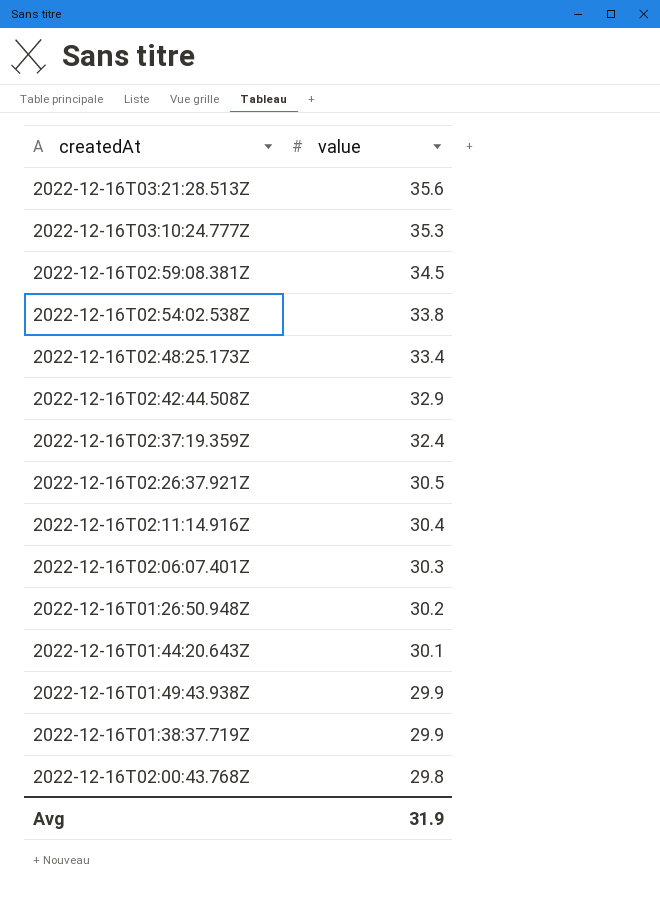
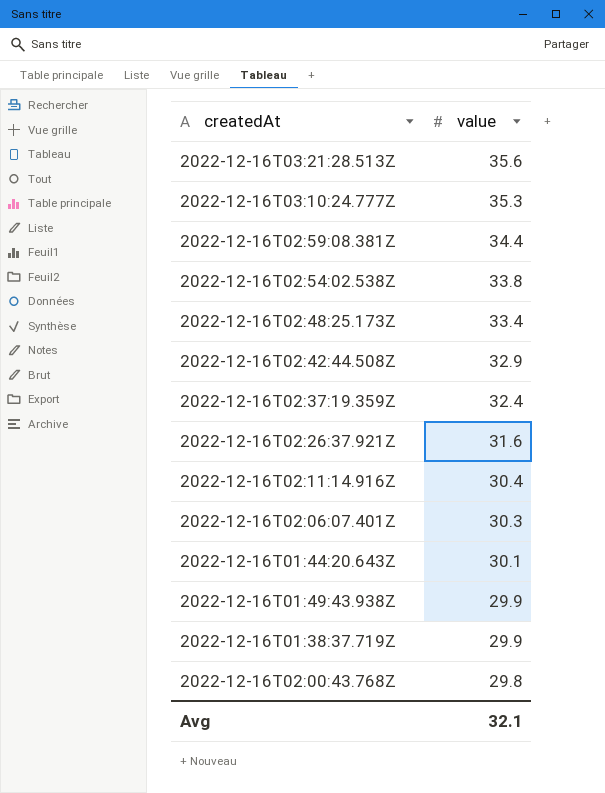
row 2022-12-16T01:26:50.948Z: 30.2 -> none
2022-12-16T02:59:08.381Z | value: 34.5 -> 34.4
2022-12-16T02:26:37.921Z | value: 30.5 -> 31.6
Avg | value: 31.9 -> 32.1

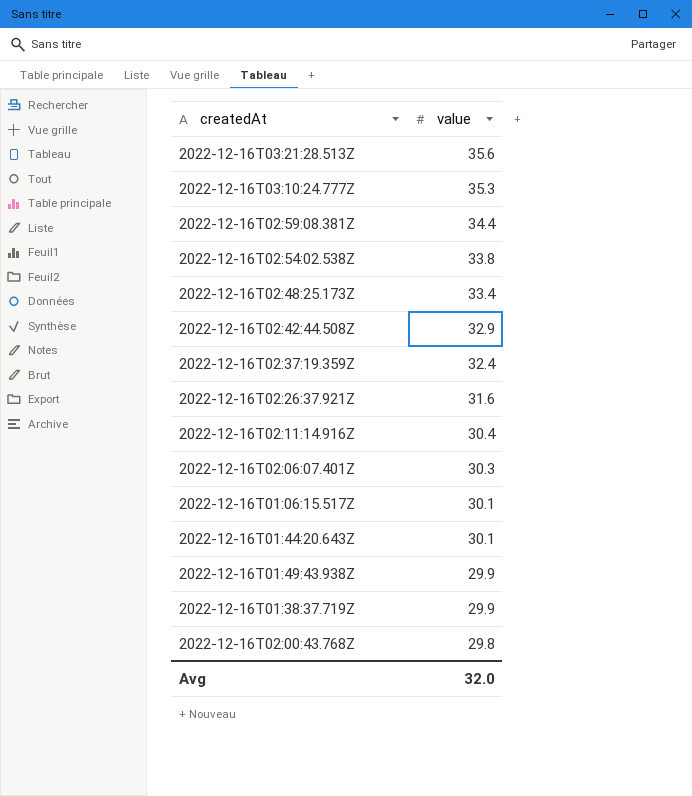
row 2022-12-16T01:06:15.517Z: none -> 30.1
Avg | value: 32.1 -> 32.0

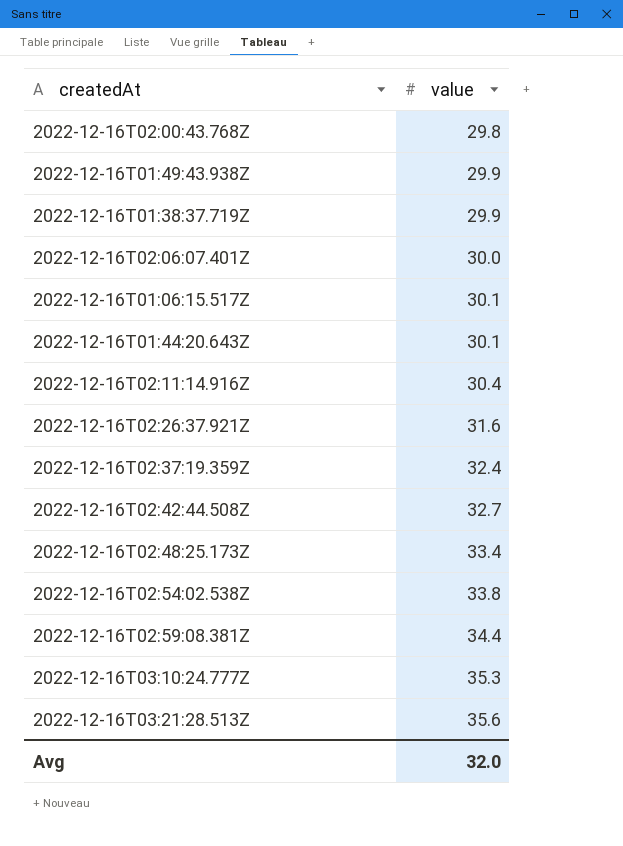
row order: value descending -> value ascending
2022-12-16T02:06:07.401Z | value: 30.3 -> 30.0
2022-12-16T02:42:44.508Z | value: 32.9 -> 32.7

